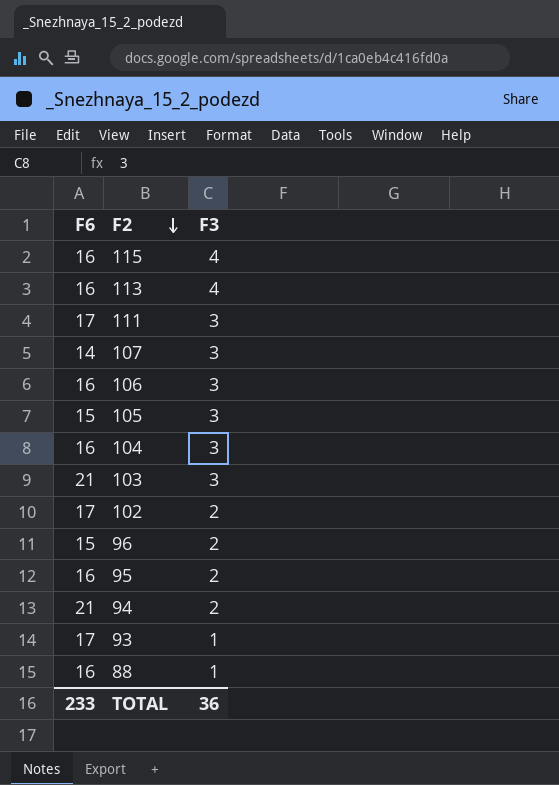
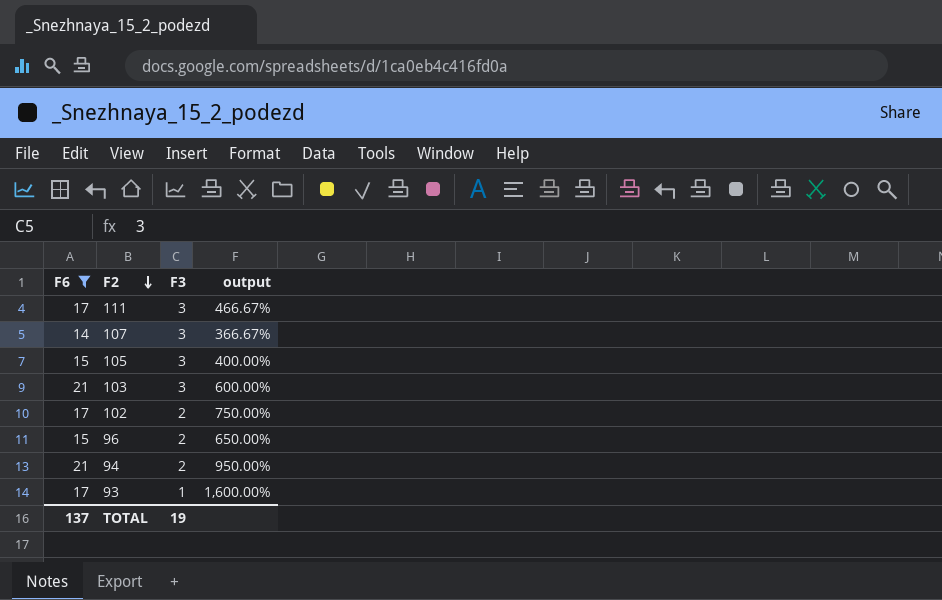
filter: none -> F6 != 16
column output | formula: none -> ([F6] - [F3]) / [F3]
TOTAL | F6: 233 -> 137
TOTAL | F3: 36 -> 19

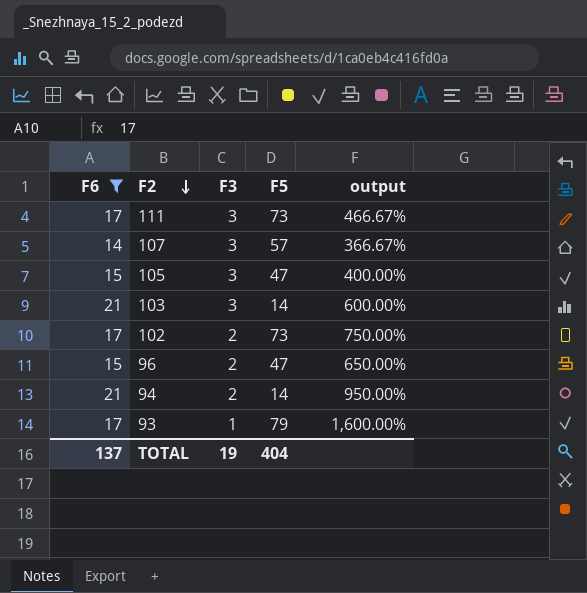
column F5 | position: none -> 4

